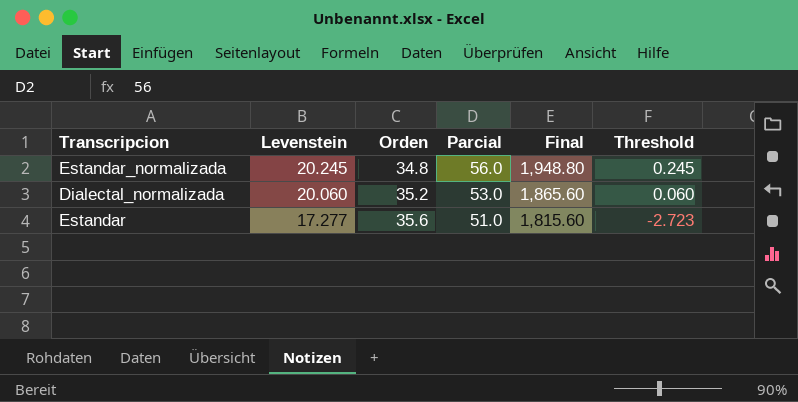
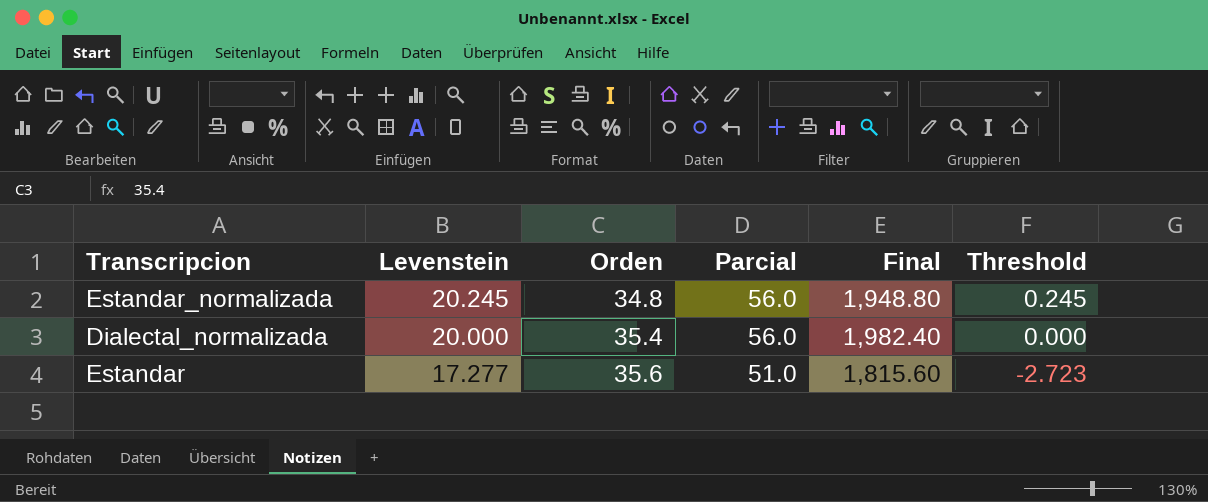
Dialectal_normalizada | Levenstein: 20.060 -> 20.000
Dialectal_normalizada | Orden: 35.2 -> 35.4
Dialectal_normalizada | Parcial: 53.0 -> 56.0
Dialectal_normalizada | Final: 1,865.60 -> 1,982.40
Dialectal_normalizada | Threshold: 0.060 -> 0.000

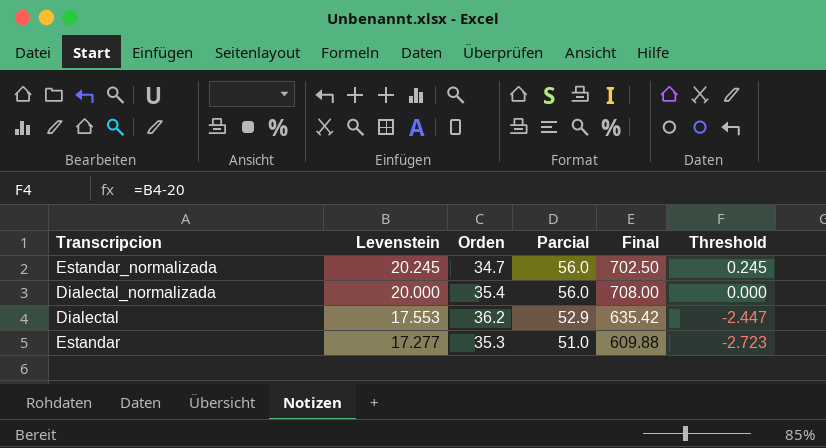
column Final | formula: [Orden] * [Parcial] -> [Levenstein] * [Orden]
Estandar_normalizada | Orden: 34.8 -> 34.7
row Dialectal: none -> 17.553 | 36.2 | 52.9 | 635.42 | -2.447
Estandar | Orden: 35.6 -> 35.3

